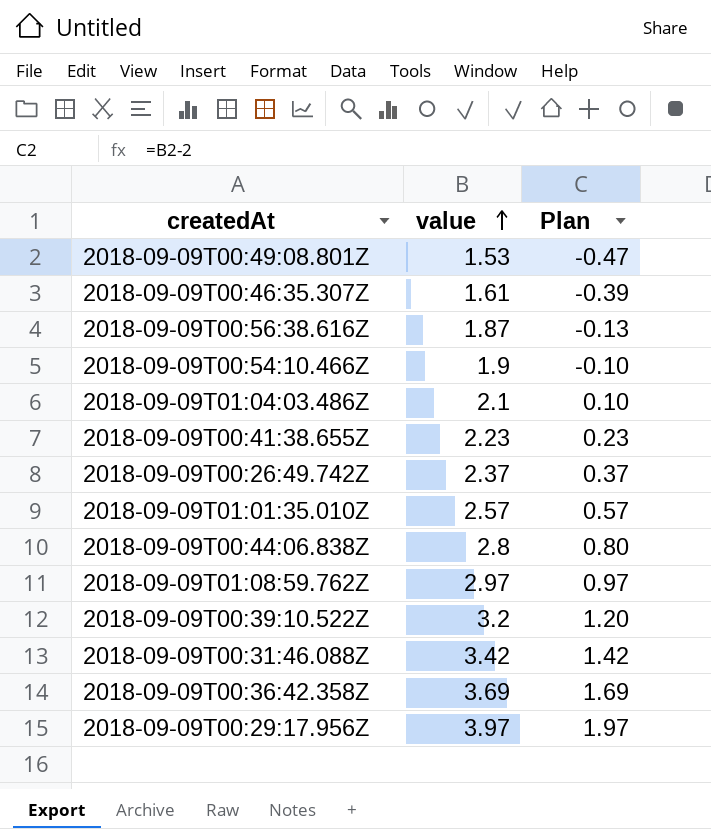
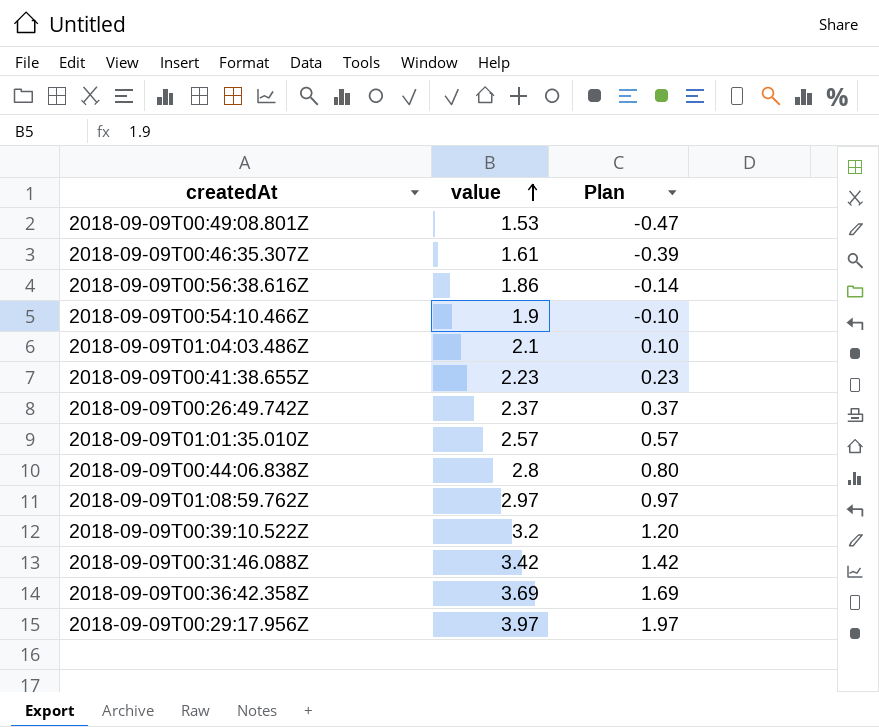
2018-09-09T00:56:38.616Z | value: 1.87 -> 1.86
2018-09-09T00:56:38.616Z | Plan: -0.13 -> -0.14

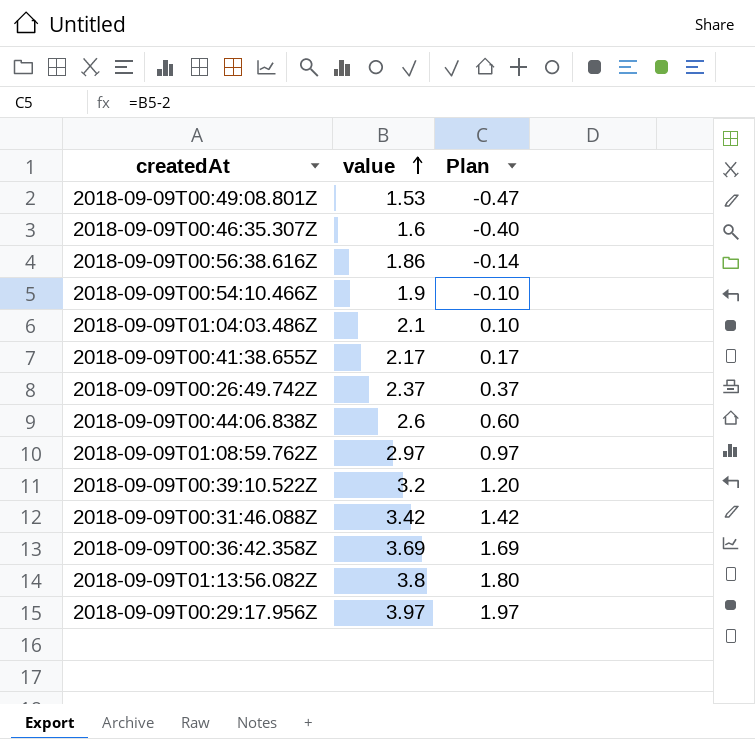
row 2018-09-09T01:01:35.010Z: 2.57 | 0.57 -> none
2018-09-09T00:46:35.307Z | value: 1.61 -> 1.6
2018-09-09T00:46:35.307Z | Plan: -0.39 -> -0.40
2018-09-09T00:41:38.655Z | value: 2.23 -> 2.17
2018-09-09T00:41:38.655Z | Plan: 0.23 -> 0.17
2018-09-09T00:44:06.838Z | value: 2.8 -> 2.6
2018-09-09T00:44:06.838Z | Plan: 0.80 -> 0.60
row 2018-09-09T01:13:56.082Z: none -> 3.8 | 1.80

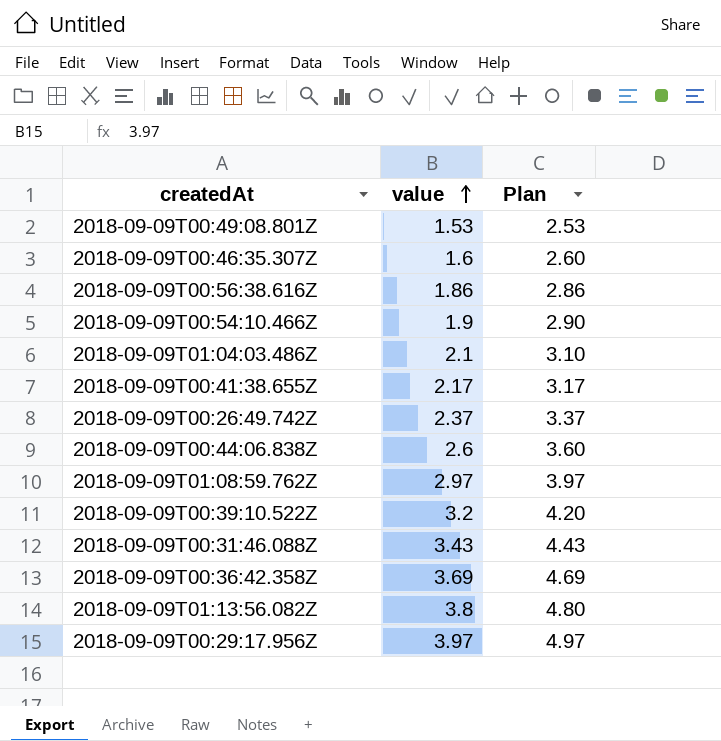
column Plan | formula: [value] - 2 -> [value] + 1
2018-09-09T00:31:46.088Z | value: 3.42 -> 3.43

